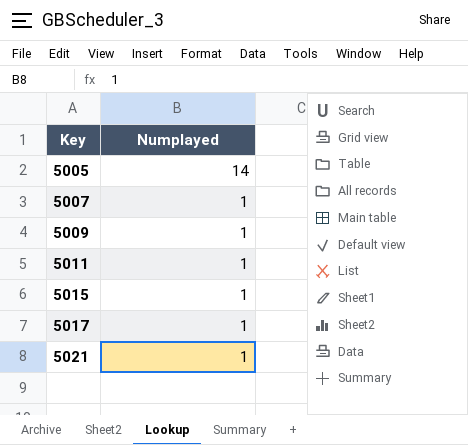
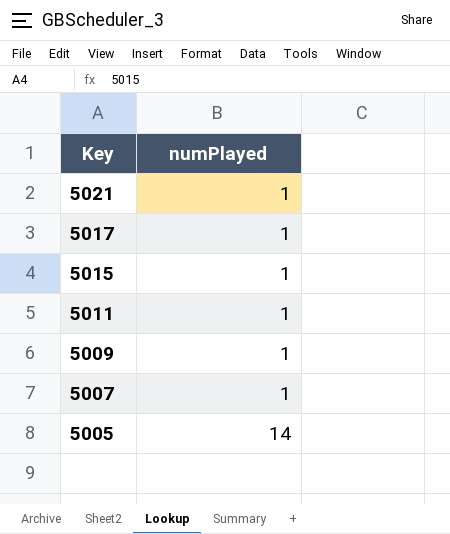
row order: Key ascending -> Key descending
column name: Numplayed -> numPlayed

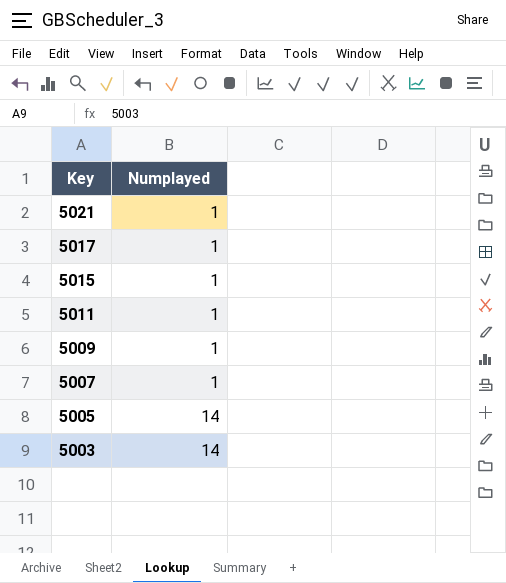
column name: numPlayed -> Numplayed
row 5003: none -> 14

